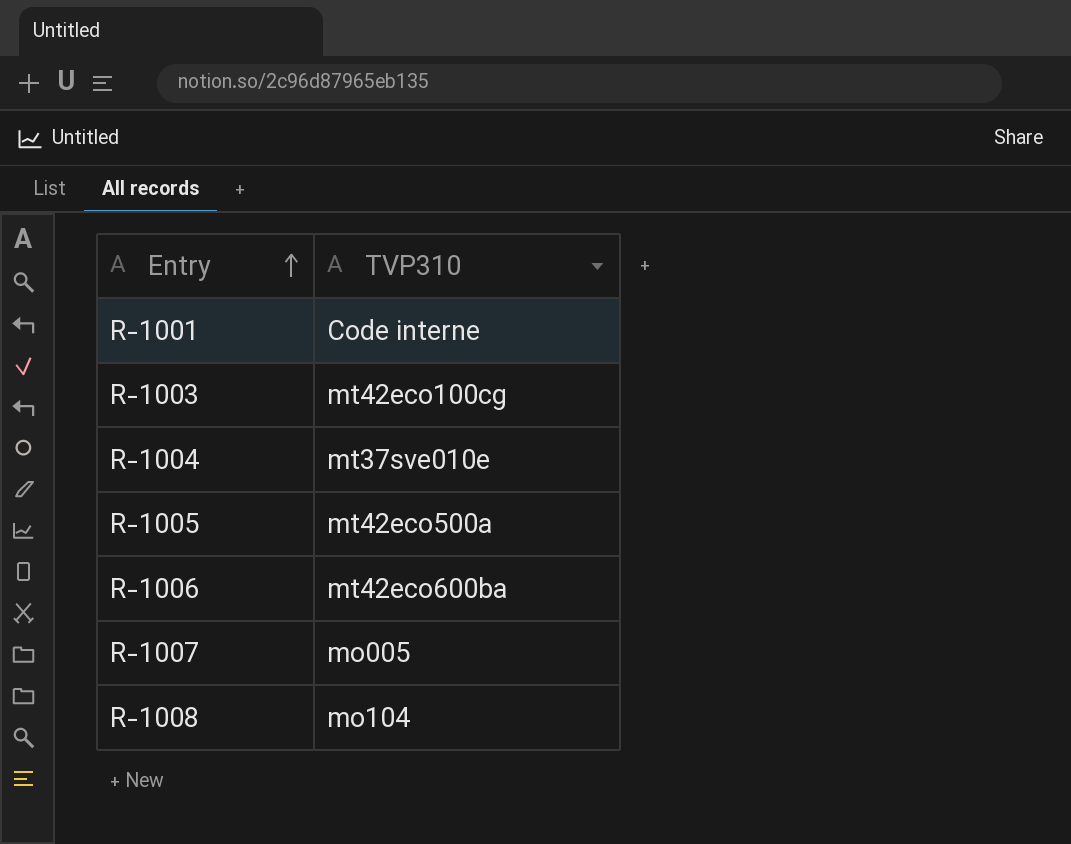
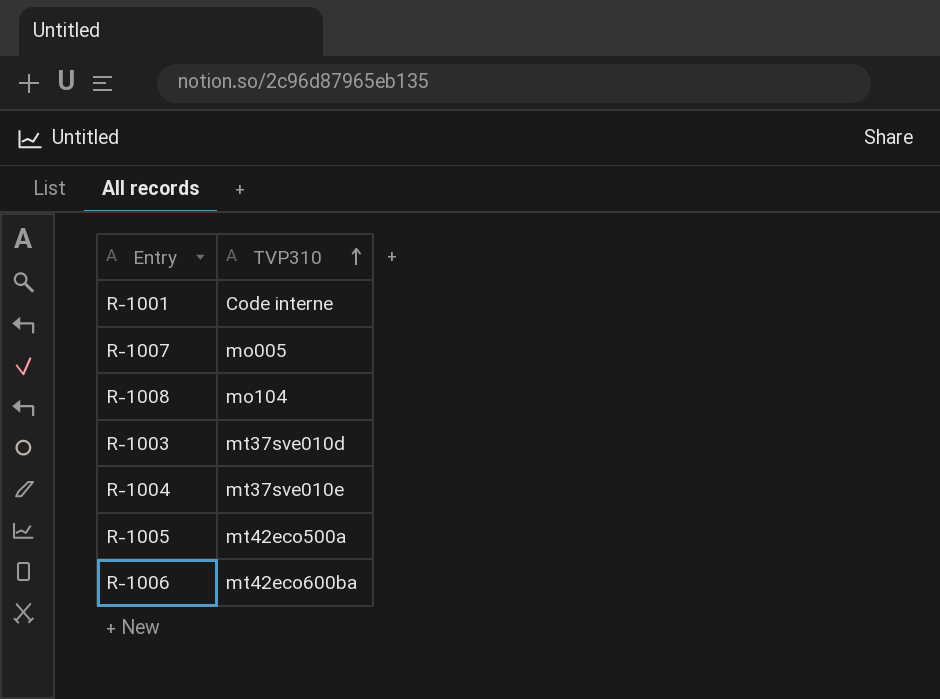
row order: Entry ascending -> TVP310 ascending
R-1003 | TVP310: mt42eco100cg -> mt37sve010d

